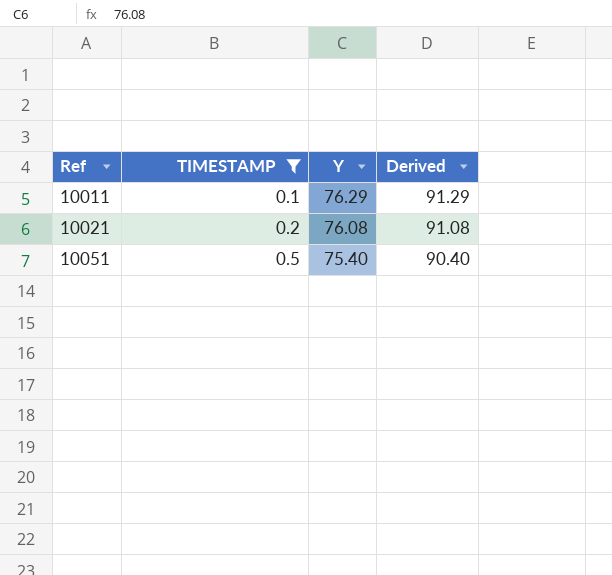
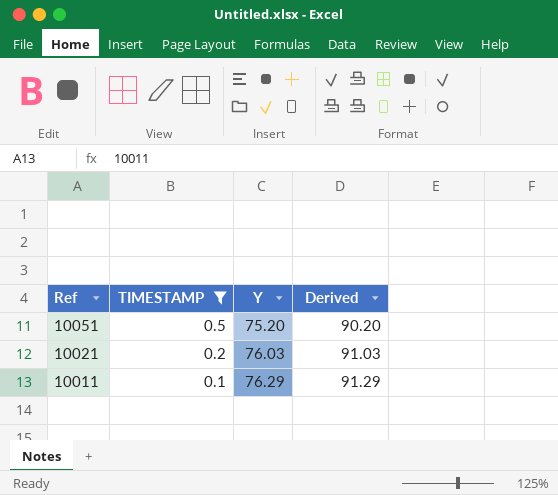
row order: Ref ascending -> Ref descending
10051 | Y: 75.40 -> 75.20
10051 | Derived: 90.40 -> 90.20
10021 | Y: 76.08 -> 76.03
10021 | Derived: 91.08 -> 91.03

